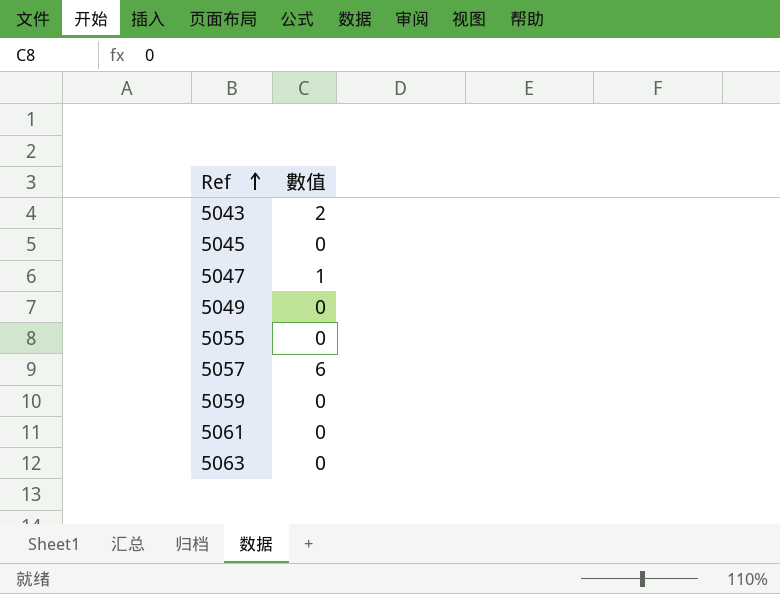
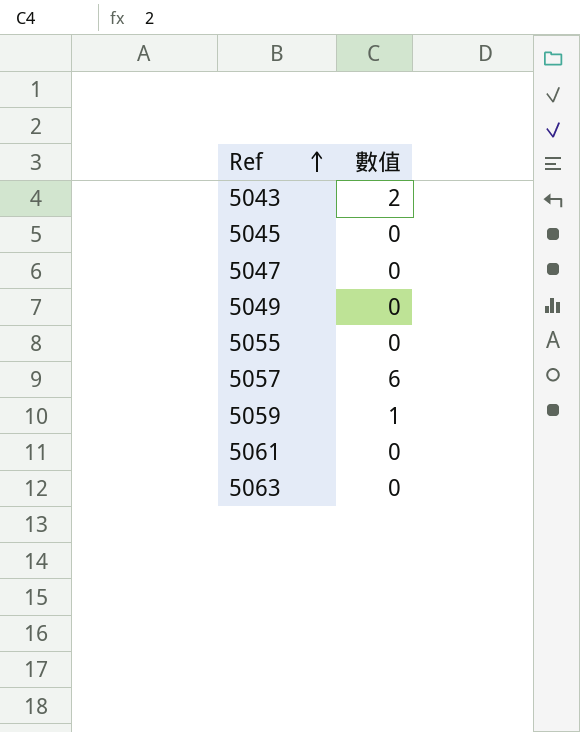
5047 | 數值: 1 -> 0
5059 | 數值: 0 -> 1

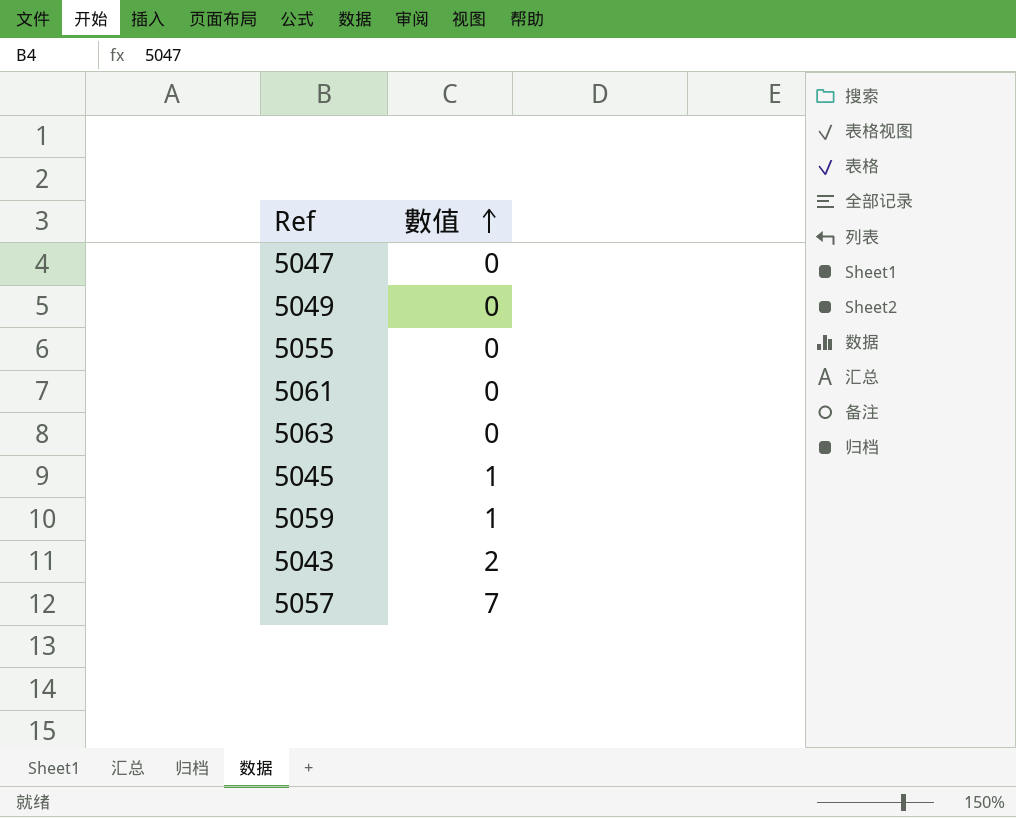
row order: Ref ascending -> 數值 ascending
5045 | 數值: 0 -> 1
5057 | 數值: 6 -> 7

